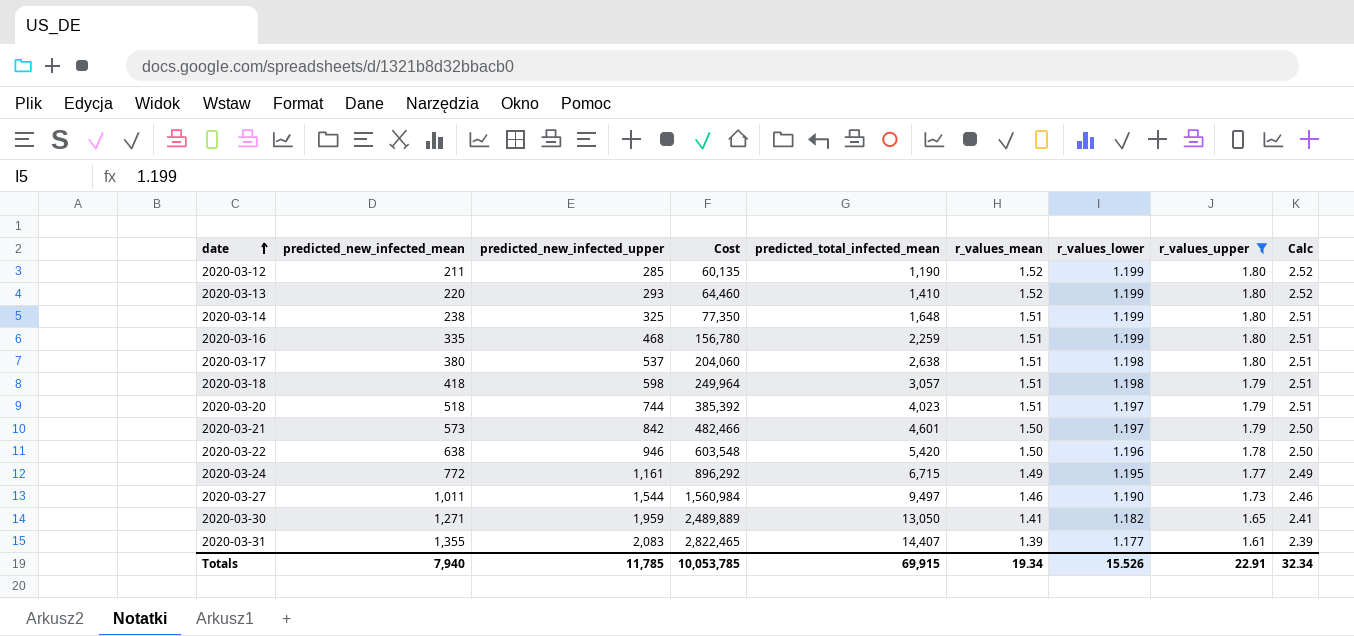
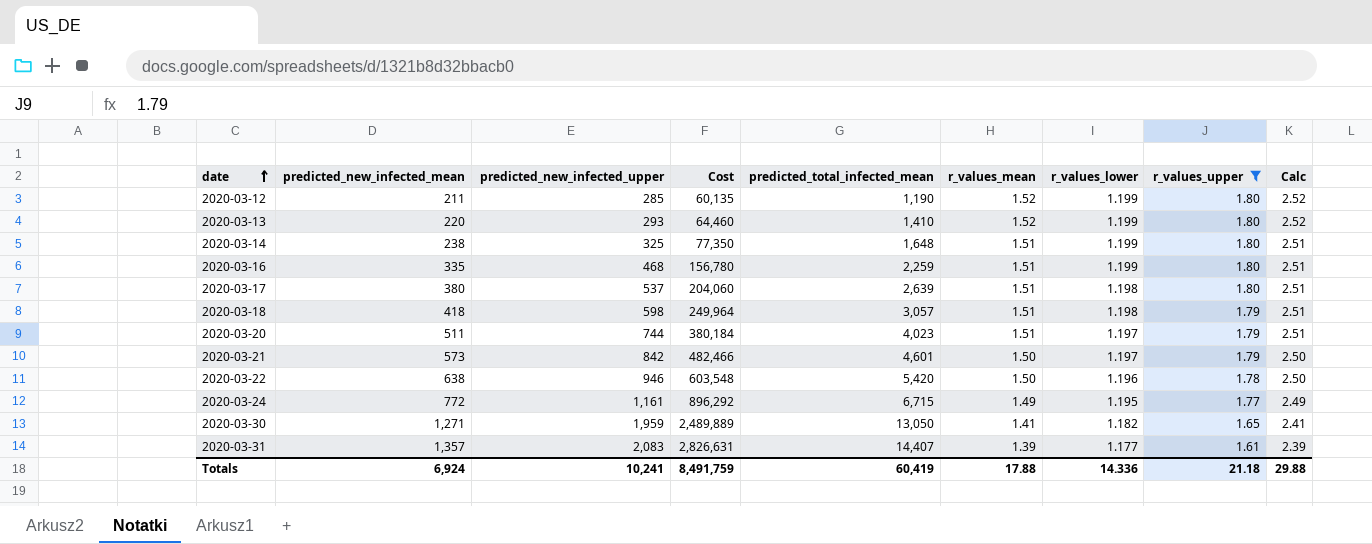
row 2020-03-27: 1,011 | 1,544 | 1,560,984 | 9,497 | 1.46 | 1.190 | 1.73 | 2.46 -> none
2020-03-17 | predicted_total_infected_mean: 2,638 -> 2,639
2020-03-20 | predicted_new_infected_mean: 518 -> 511
2020-03-20 | Cost: 385,392 -> 380,184
2020-03-31 | predicted_new_infected_mean: 1,355 -> 1,357
2020-03-31 | Cost: 2,822,465 -> 2,826,631
Totals | predicted_new_infected_mean: 7,940 -> 6,924
Totals | predicted_new_infected_upper: 11,785 -> 10,241
Totals | Cost: 10,053,785 -> 8,491,759
Totals | predicted_total_infected_mean: 69,915 -> 60,419
Totals | r_values_mean: 19.34 -> 17.88
Totals | r_values_lower: 15.526 -> 14.336
Totals | r_values_upper: 22.91 -> 21.18
Totals | Calc: 32.34 -> 29.88

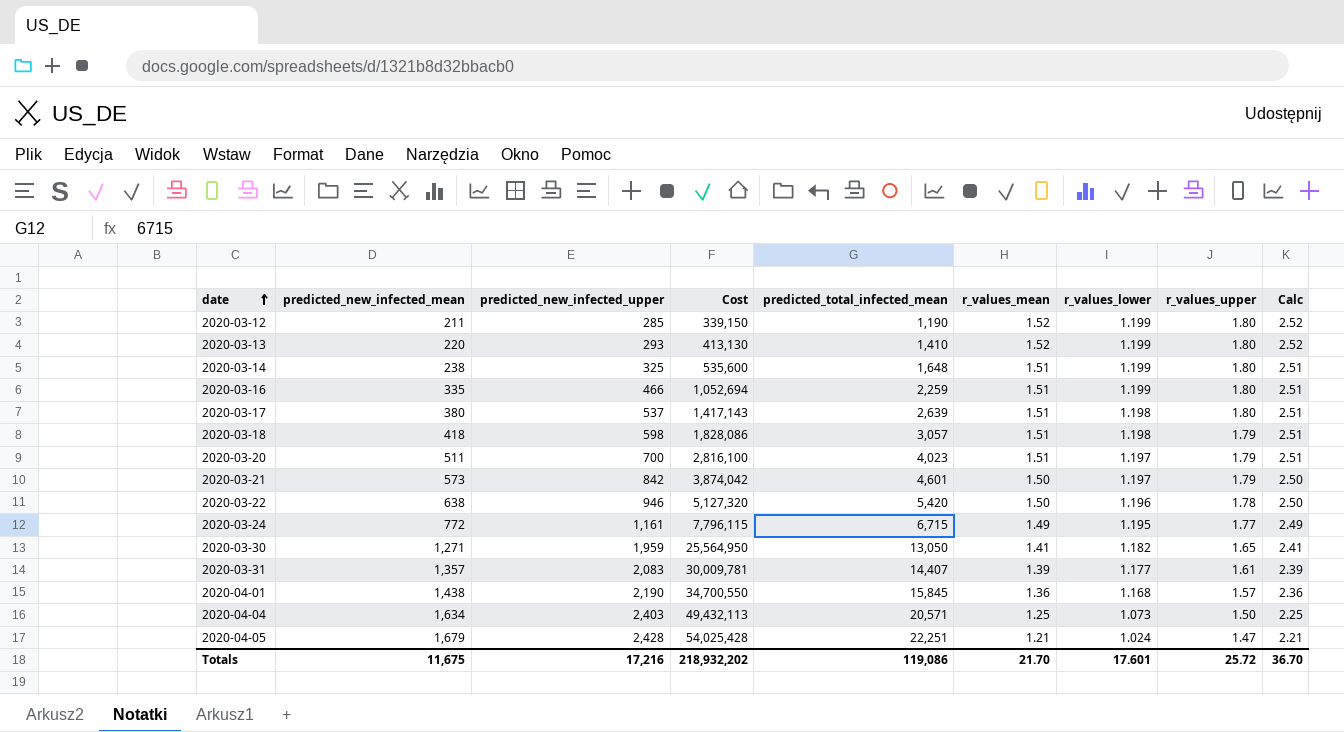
filter: r_values_upper >= 1.61 -> none
column Cost | formula: [predicted_new_infected_mean] * [predicted_new_infected_upper] -> [predicted_new_infected_upper] * [predicted_total_infected_mean]
2020-03-16 | predicted_new_infected_upper: 468 -> 466
2020-03-20 | predicted_new_infected_upper: 744 -> 700
Totals | predicted_new_infected_mean: 6,924 -> 11,675
Totals | predicted_new_infected_upper: 10,241 -> 17,216
Totals | Cost: 8,491,759 -> 218,932,202
Totals | predicted_total_infected_mean: 60,419 -> 119,086
Totals | r_values_mean: 17.88 -> 21.70
Totals | r_values_lower: 14.336 -> 17.601
Totals | r_values_upper: 21.18 -> 25.72
Totals | Calc: 29.88 -> 36.70

